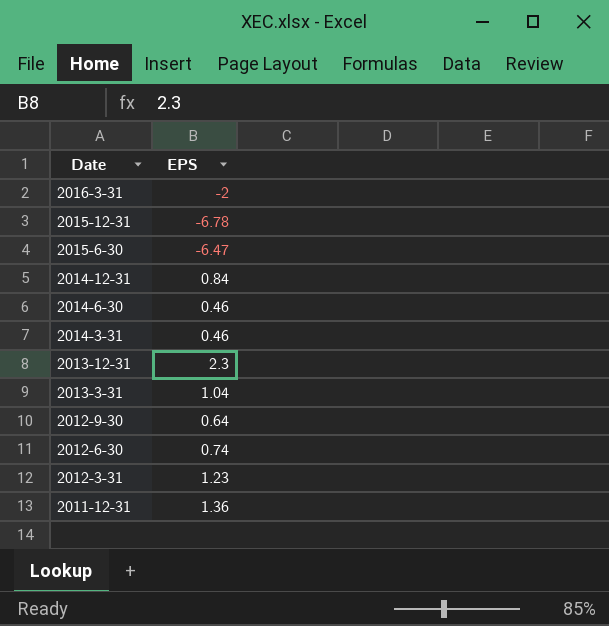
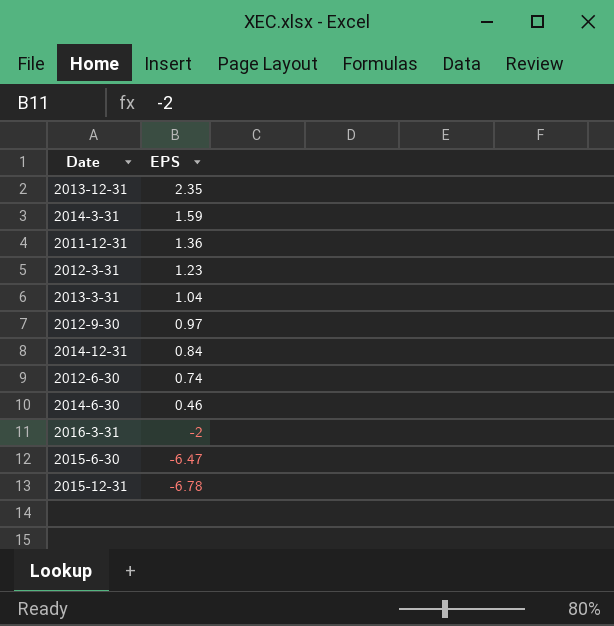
row order: Date descending -> EPS descending
2013-12-31 | EPS: 2.3 -> 2.35
2014-3-31 | EPS: 0.46 -> 1.59
2012-9-30 | EPS: 0.64 -> 0.97

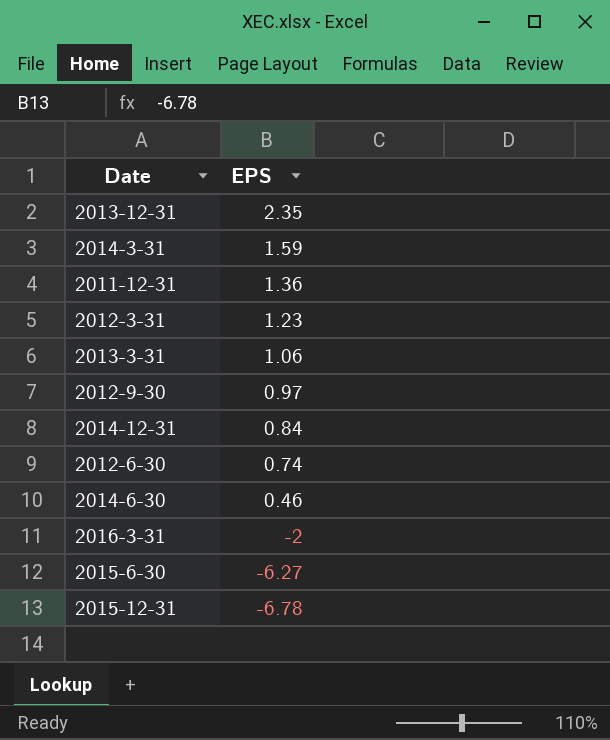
2013-3-31 | EPS: 1.04 -> 1.06
2015-6-30 | EPS: -6.47 -> -6.27

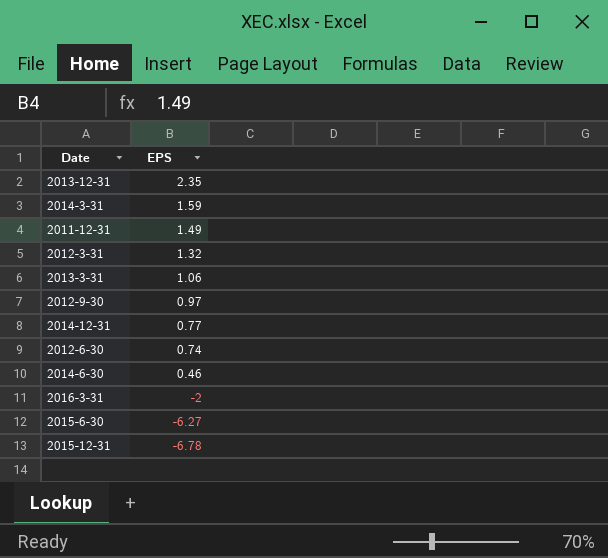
2011-12-31 | EPS: 1.36 -> 1.49
2012-3-31 | EPS: 1.23 -> 1.32
2014-12-31 | EPS: 0.84 -> 0.77

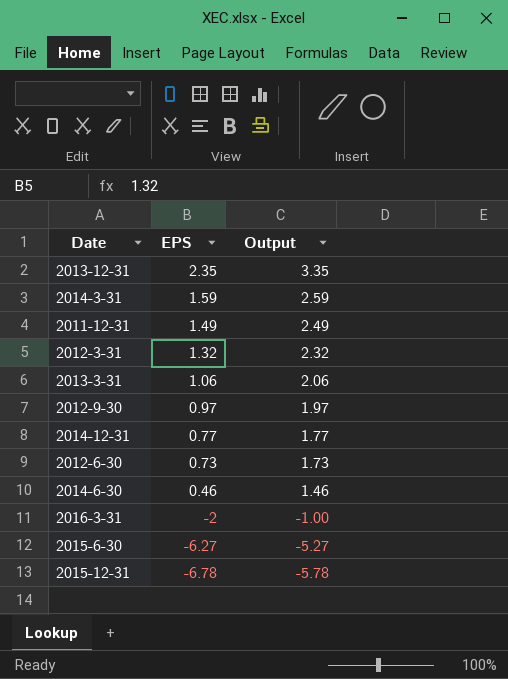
column Output | formula: none -> [EPS] + 1
2012-6-30 | EPS: 0.74 -> 0.73

